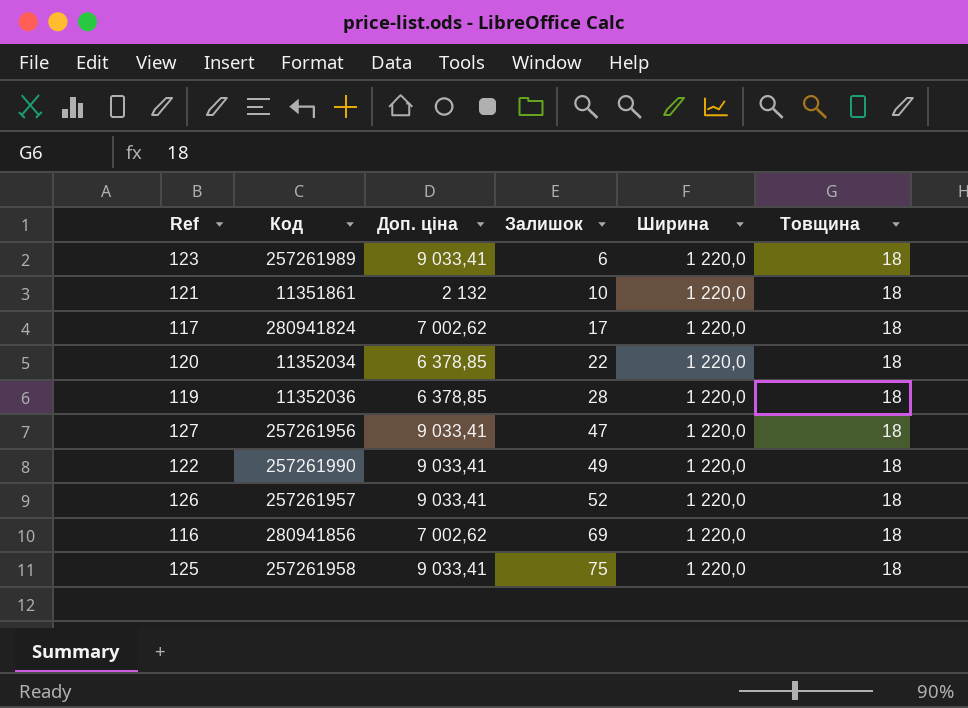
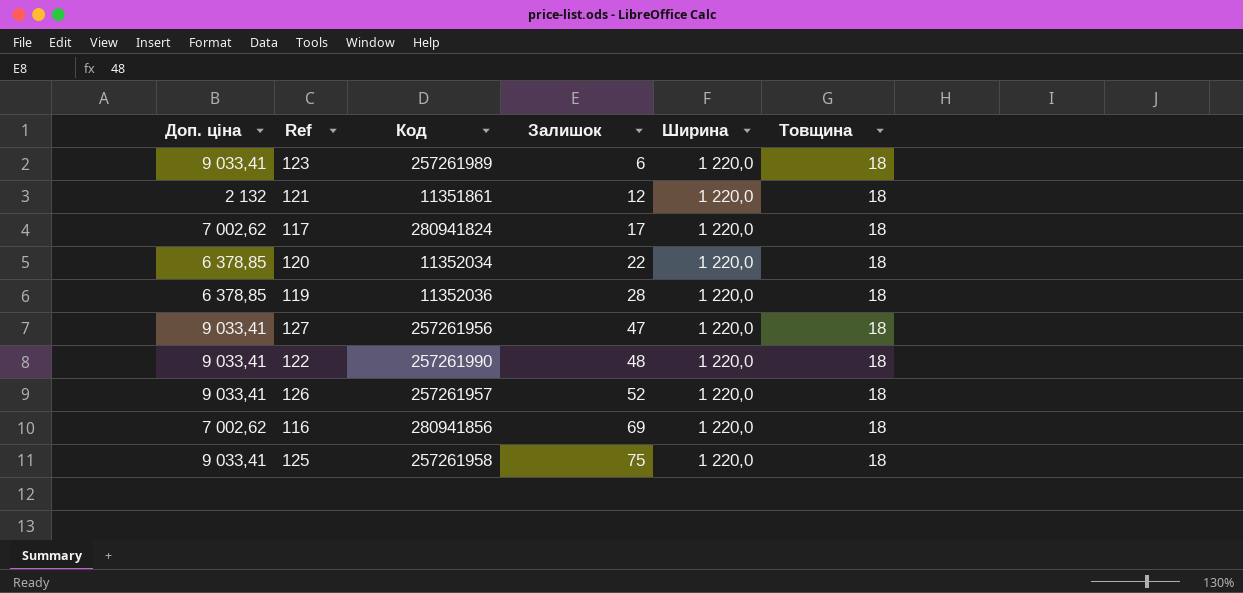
column Доп. ціна | position: 3 -> 1
121 | Залишок: 10 -> 12
122 | Залишок: 49 -> 48

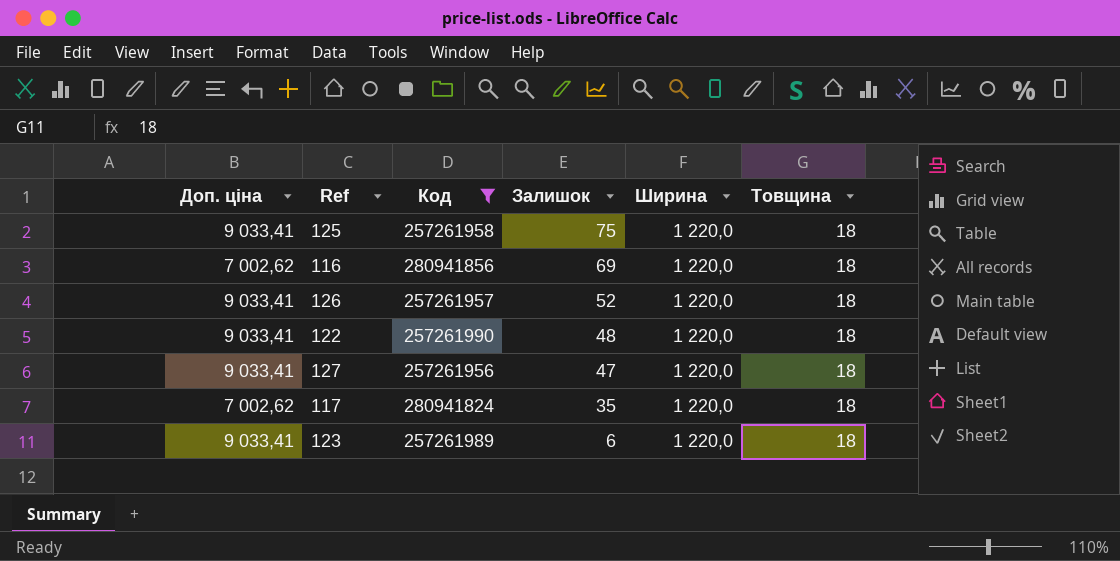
filter: none -> Код >= 257261956
row order: Залишок ascending -> Залишок descending
117 | Залишок: 17 -> 35

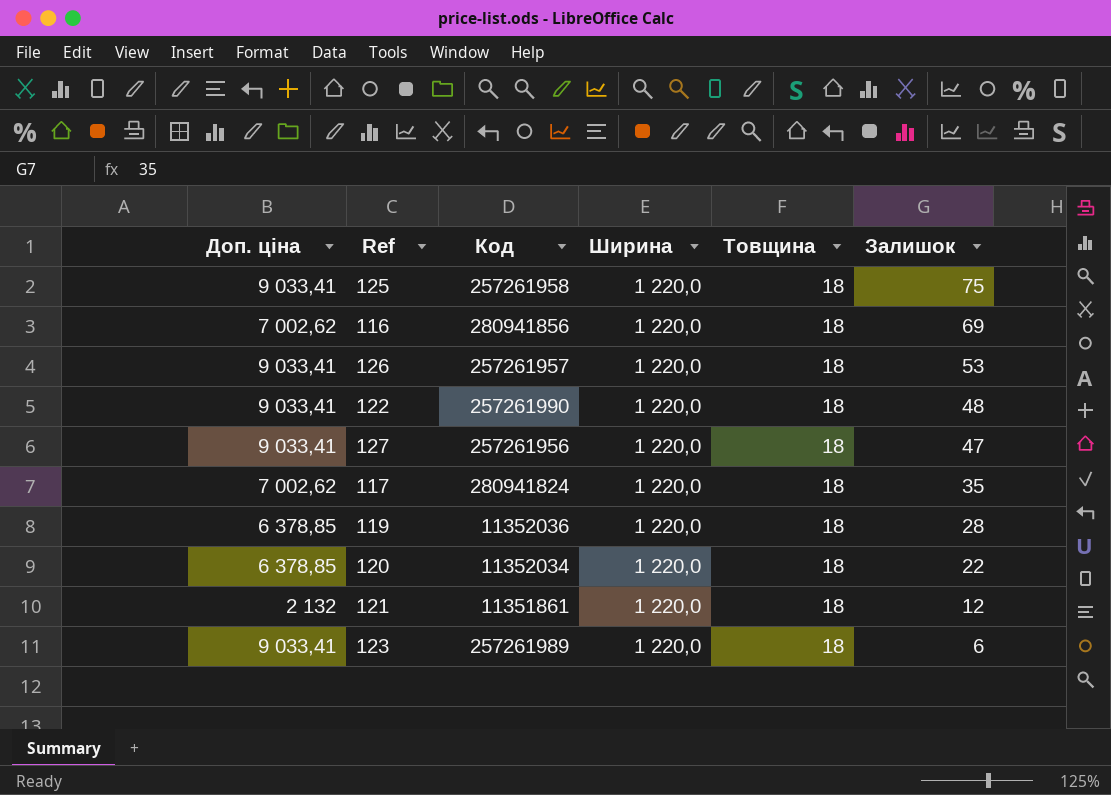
filter: Код >= 257261956 -> none
column Залишок | position: 4 -> 6
126 | Залишок: 52 -> 53

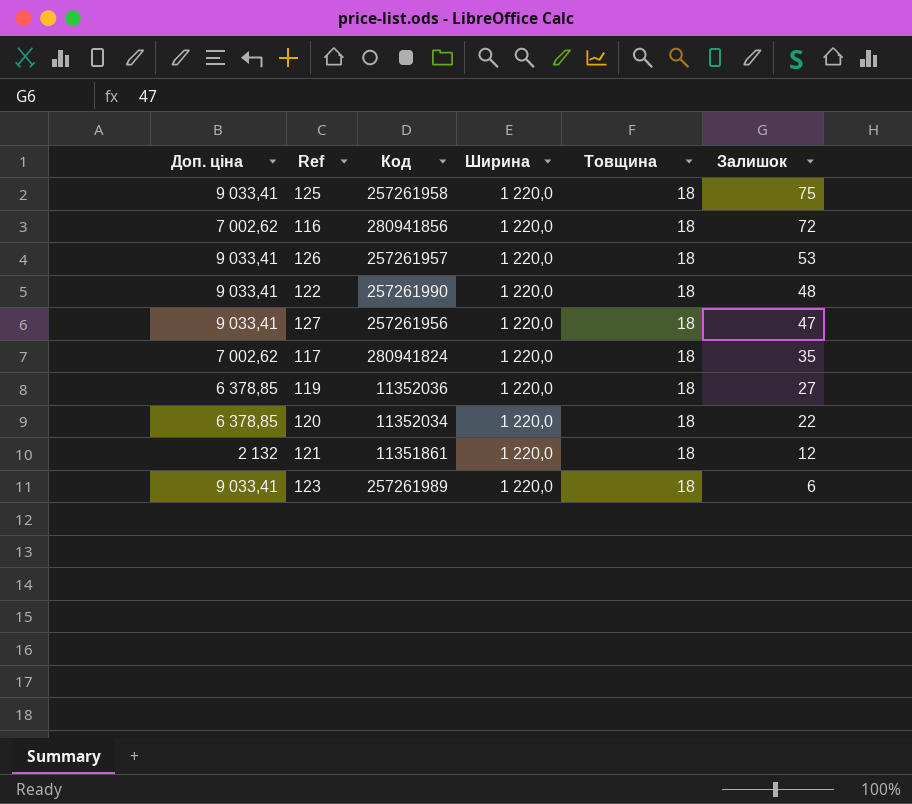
116 | Залишок: 69 -> 72
119 | Залишок: 28 -> 27

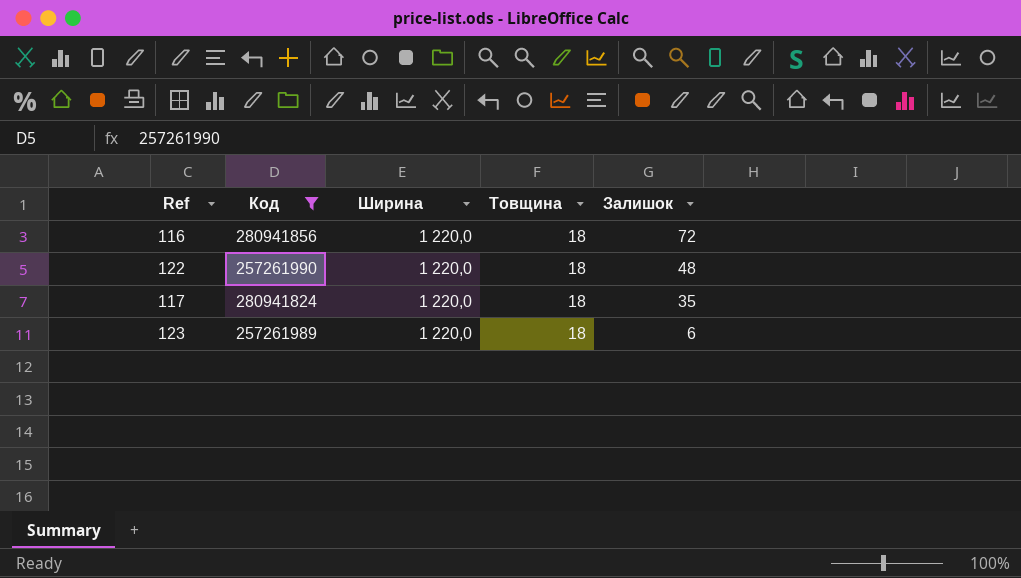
filter: none -> Код >= 257261989
column Доп. ціна | position: 1 -> none

